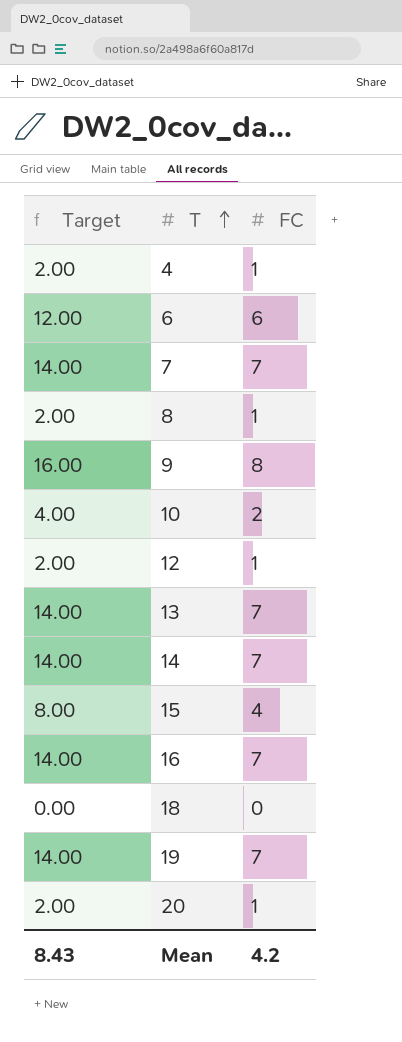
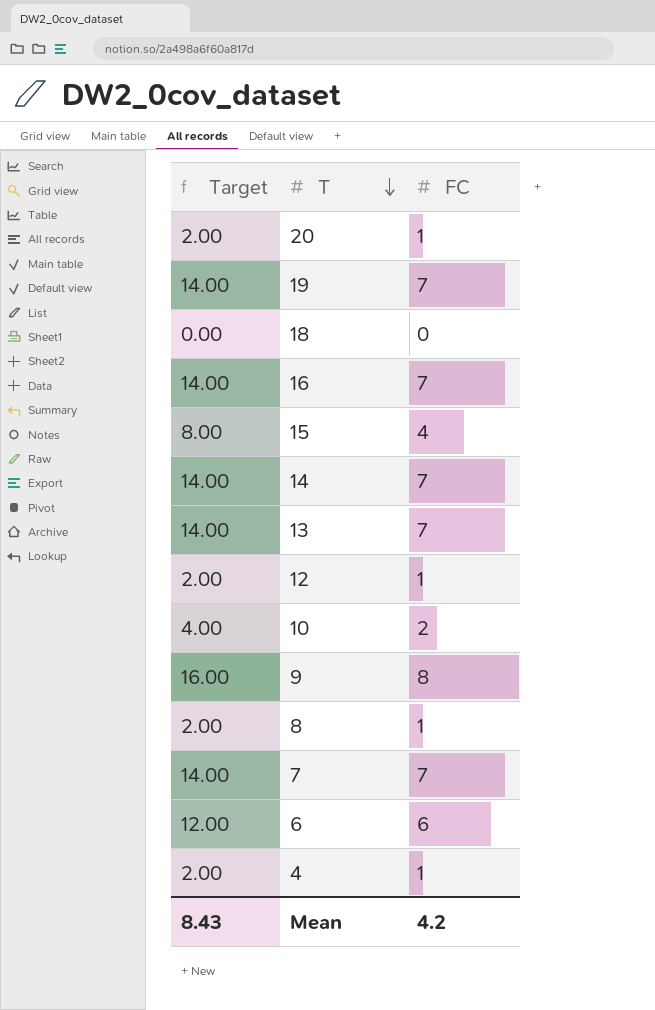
row order: T ascending -> T descending

